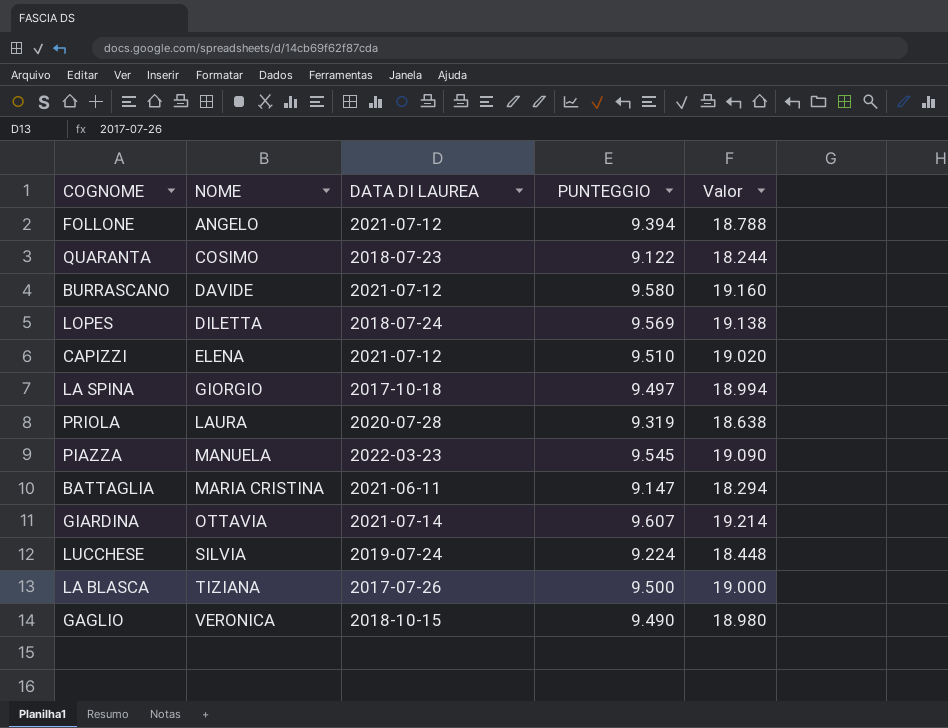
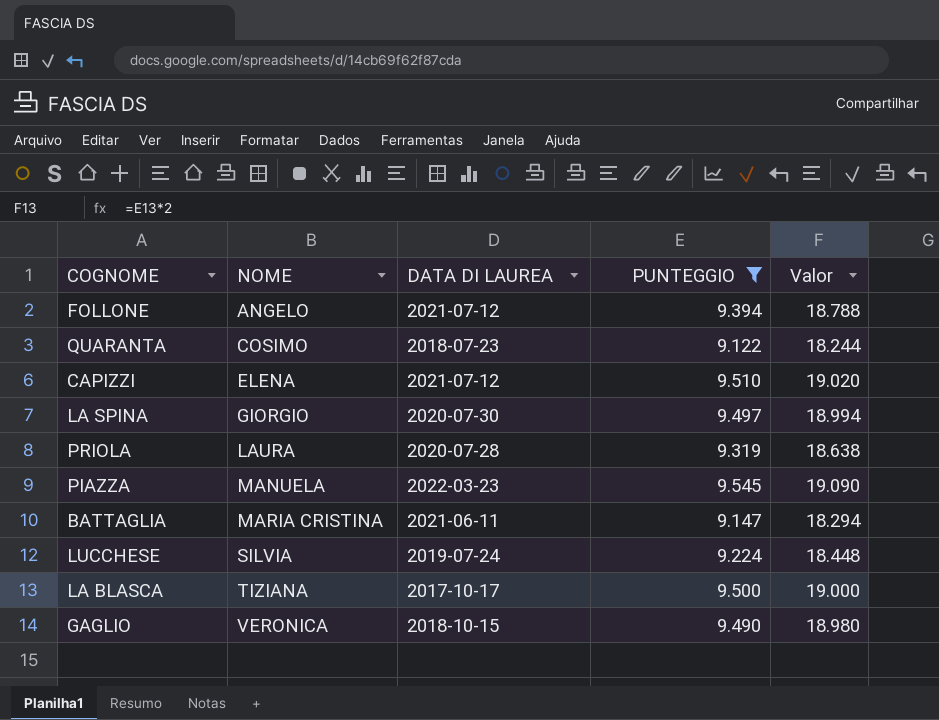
filter: none -> PUNTEGGIO <= 9.545
LA SPINA | DATA DI LAUREA: 2017-10-18 -> 2020-07-30
LA BLASCA | DATA DI LAUREA: 2017-07-26 -> 2017-10-17

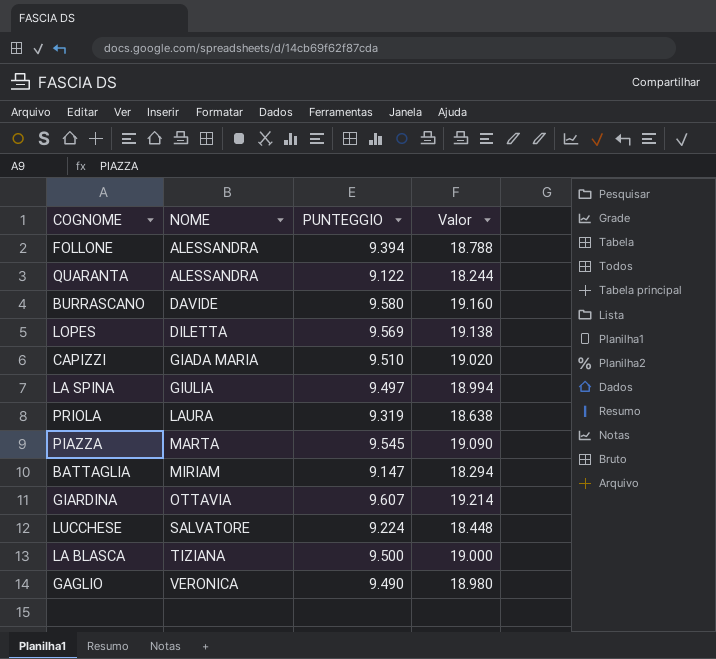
filter: PUNTEGGIO <= 9.545 -> none
column DATA DI LAUREA | position: 3 -> none
FOLLONE | NOME: ANGELO -> ALESSANDRA
QUARANTA | NOME: COSIMO -> ALESSANDRA
CAPIZZI | NOME: ELENA -> GIADA MARIA
LA SPINA | NOME: GIORGIO -> GIULIA
PIAZZA | NOME: MANUELA -> MARTA
BATTAGLIA | NOME: MARIA CRISTINA -> MIRIAM
LUCCHESE | NOME: SILVIA -> SALVATORE

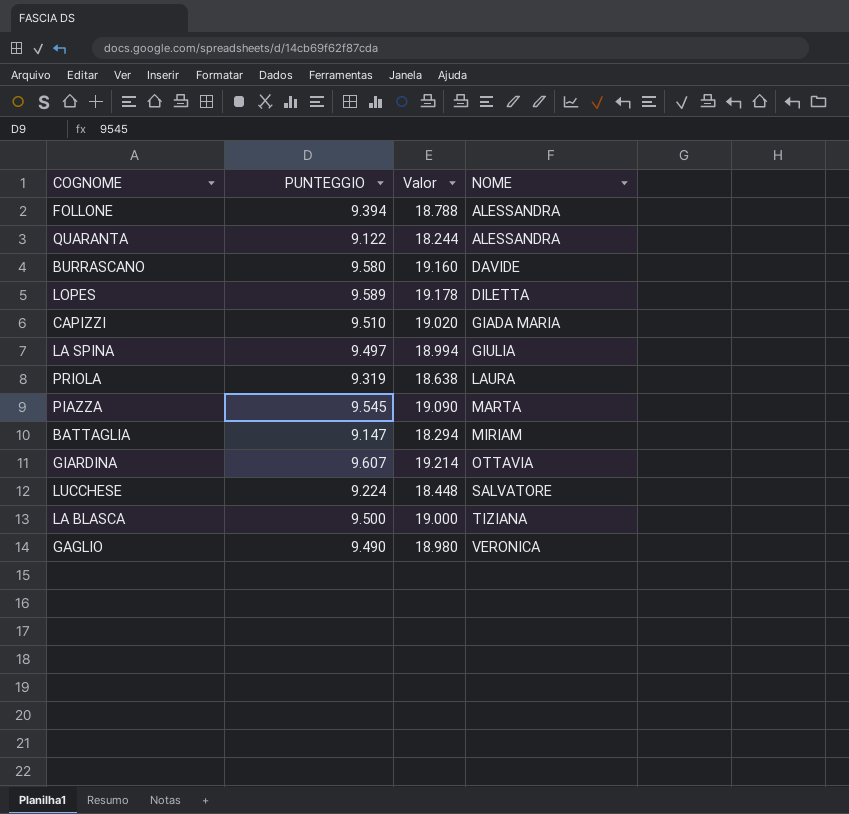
column NOME | position: 2 -> 4
LOPES | PUNTEGGIO: 9.569 -> 9.589
LOPES | Valor: 19.138 -> 19.178

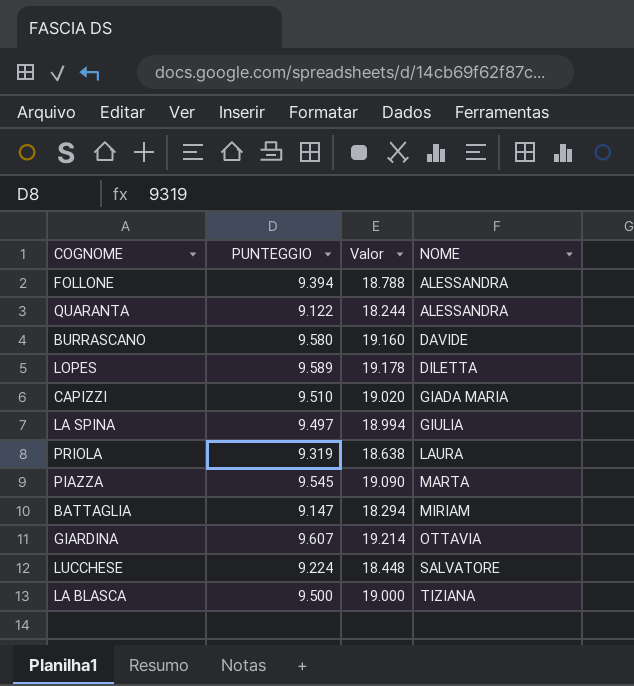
row GAGLIO: 9.490 | 18.980 | VERONICA -> none

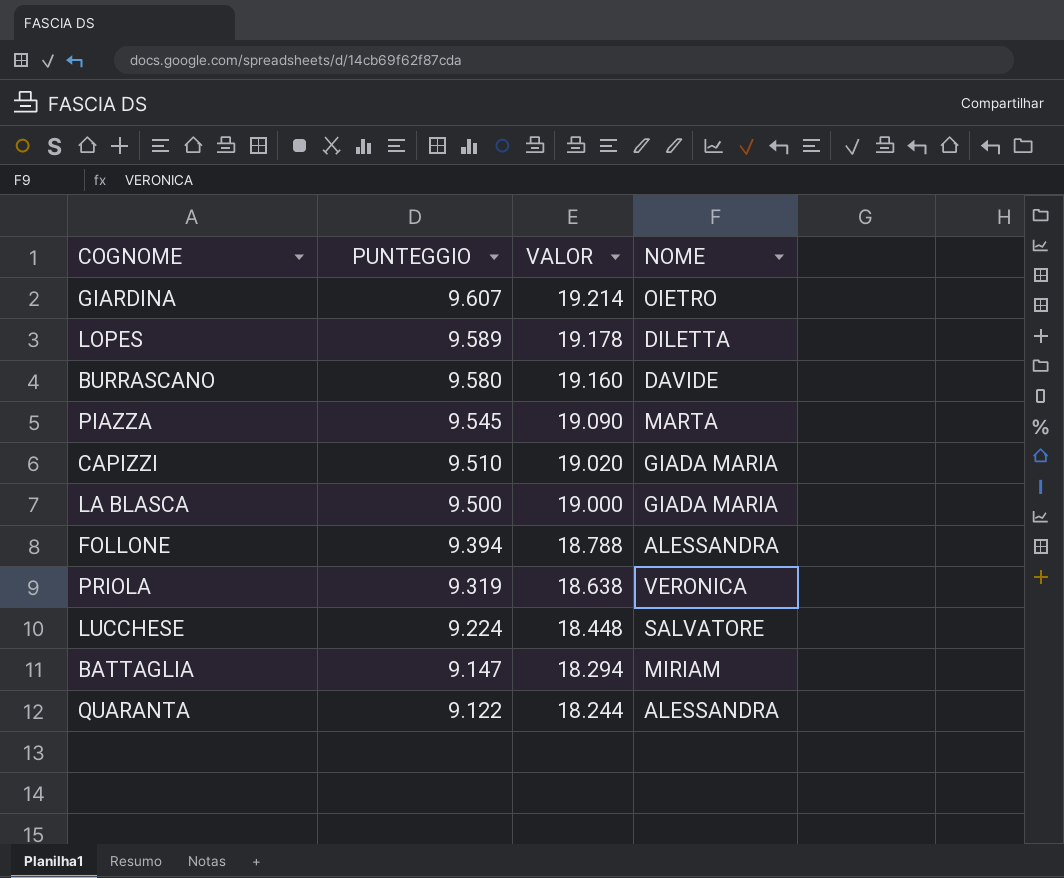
row order: NOME ascending -> PUNTEGGIO descending
column name: Valor -> VALOR
row LA SPINA: 9.497 | 18.994 | GIULIA -> none
GIARDINA | NOME: OTTAVIA -> OIETRO
LA BLASCA | NOME: TIZIANA -> GIADA MARIA
PRIOLA | NOME: LAURA -> VERONICA

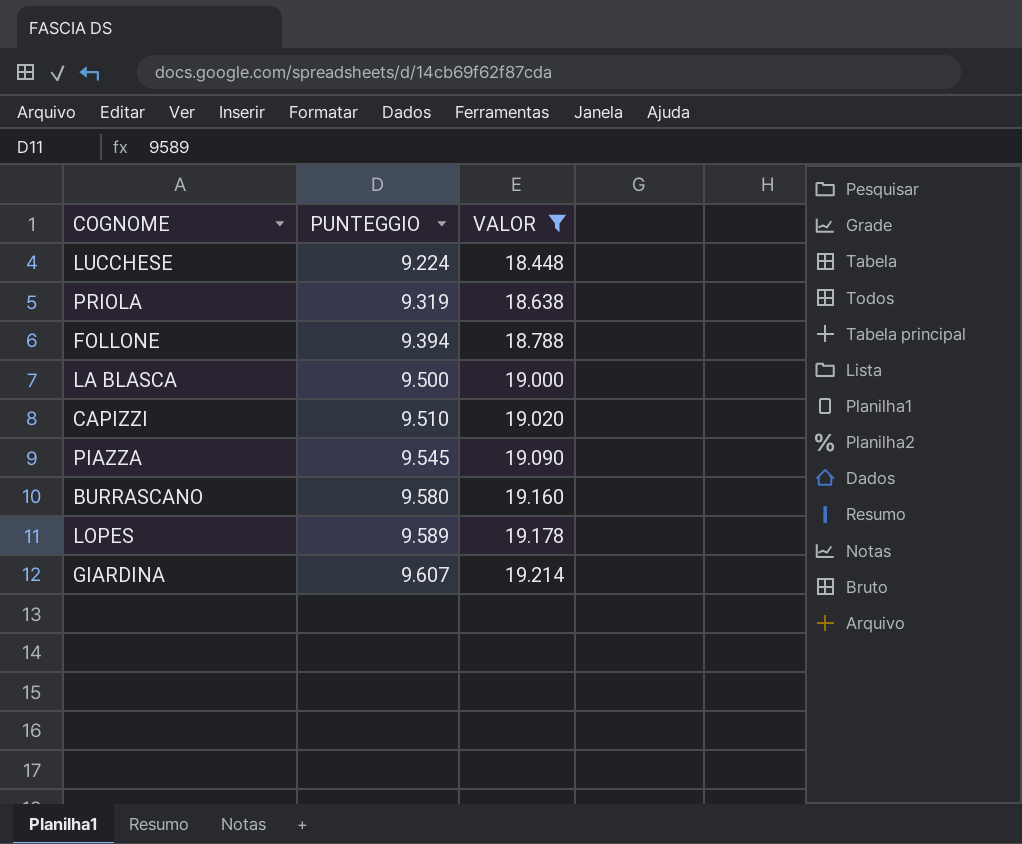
filter: none -> VALOR >= 18.448
row order: PUNTEGGIO descending -> PUNTEGGIO ascending
column NOME | position: 4 -> none

